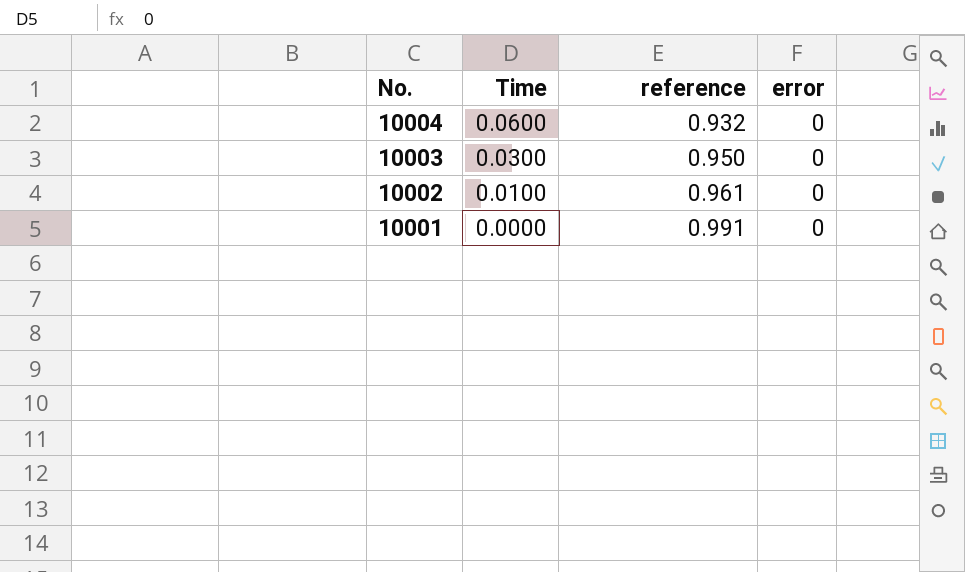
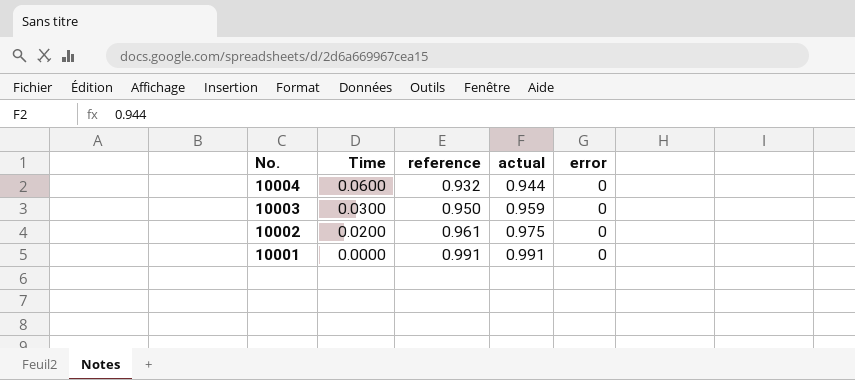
column actual | position: none -> 4
10002 | Time: 0.0100 -> 0.0200

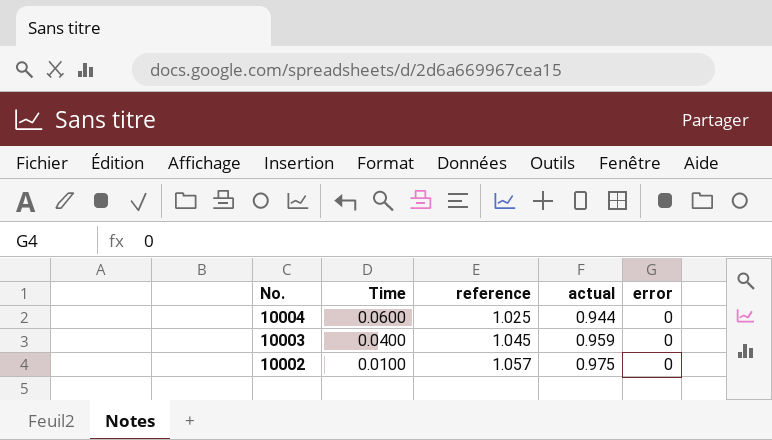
row 10001: 0.0000 | 0.991 | 0.991 | 0 -> none
10004 | reference: 0.932 -> 1.025
10003 | Time: 0.0300 -> 0.0400
10003 | reference: 0.950 -> 1.045
10002 | Time: 0.0200 -> 0.0100
10002 | reference: 0.961 -> 1.057

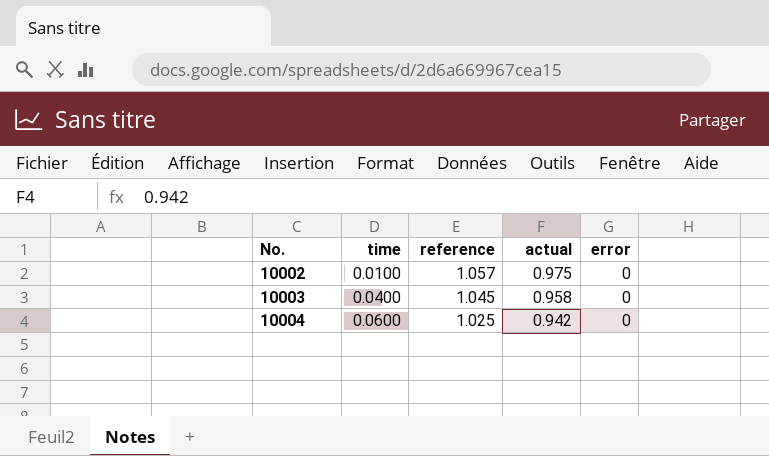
row order: No. descending -> No. ascending
column name: Time -> time
10003 | actual: 0.959 -> 0.958
10004 | actual: 0.944 -> 0.942

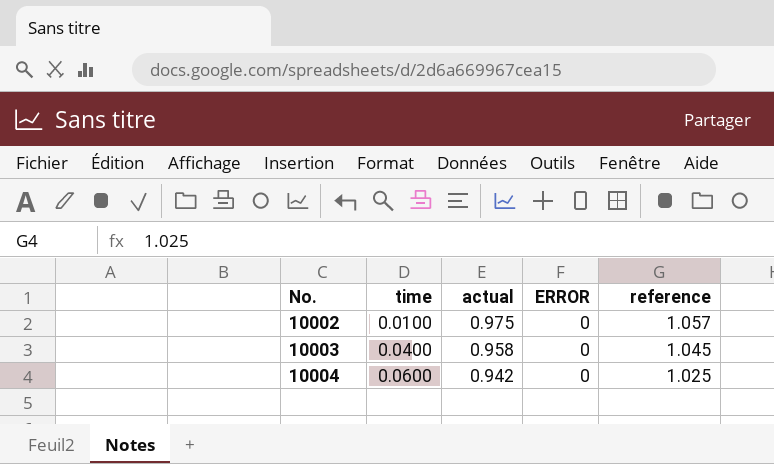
column name: error -> ERROR
column reference | position: 3 -> 5

